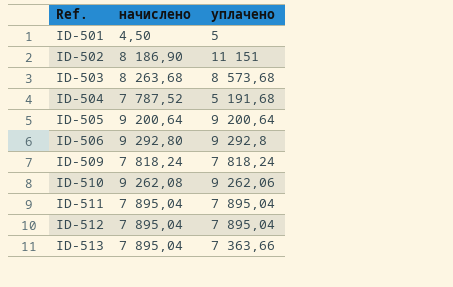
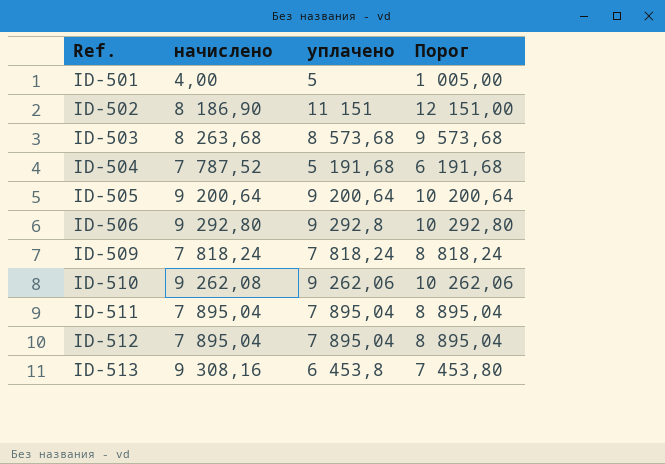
column Порог | formula: none -> [уплачено] + 1000
ID-501 | начислено: 4,50 -> 4,00
ID-513 | начислено: 7 895,04 -> 9 308,16
ID-513 | уплачено: 7 363,66 -> 6 453,8

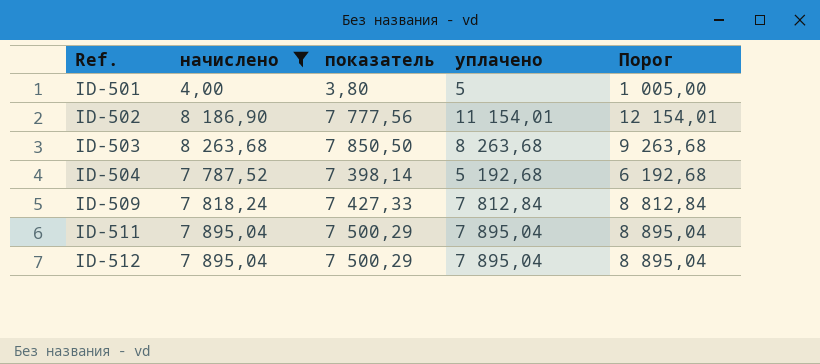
filter: none -> начислено <= 8 263,68
column показатель | formula: none -> [начислено] * 0,95
ID-502 | уплачено: 11 151 -> 11 154,01
ID-502 | Порог: 12 151,00 -> 12 154,01
ID-503 | уплачено: 8 573,68 -> 8 263,68
ID-503 | Порог: 9 573,68 -> 9 263,68
ID-504 | уплачено: 5 191,68 -> 5 192,68
ID-504 | Порог: 6 191,68 -> 6 192,68
ID-509 | уплачено: 7 818,24 -> 7 812,84
ID-509 | Порог: 8 818,24 -> 8 812,84

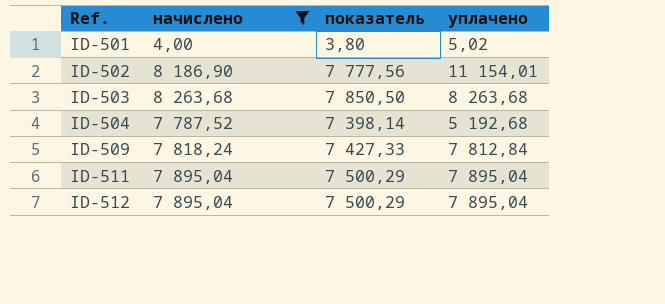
column Порог | formula: [уплачено] + 1000 -> none
ID-501 | уплачено: 5 -> 5,02

